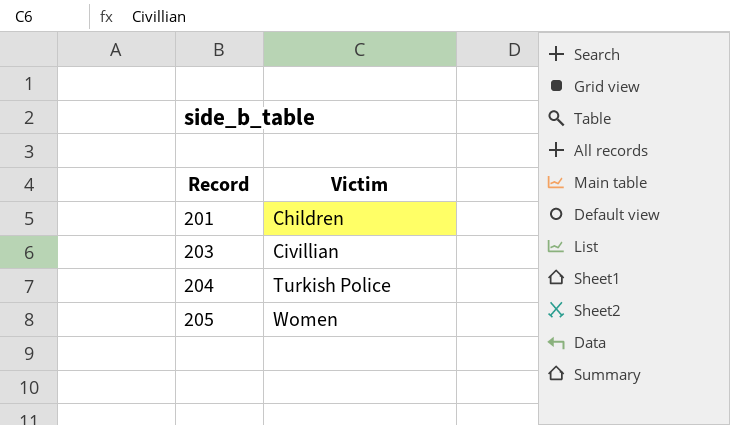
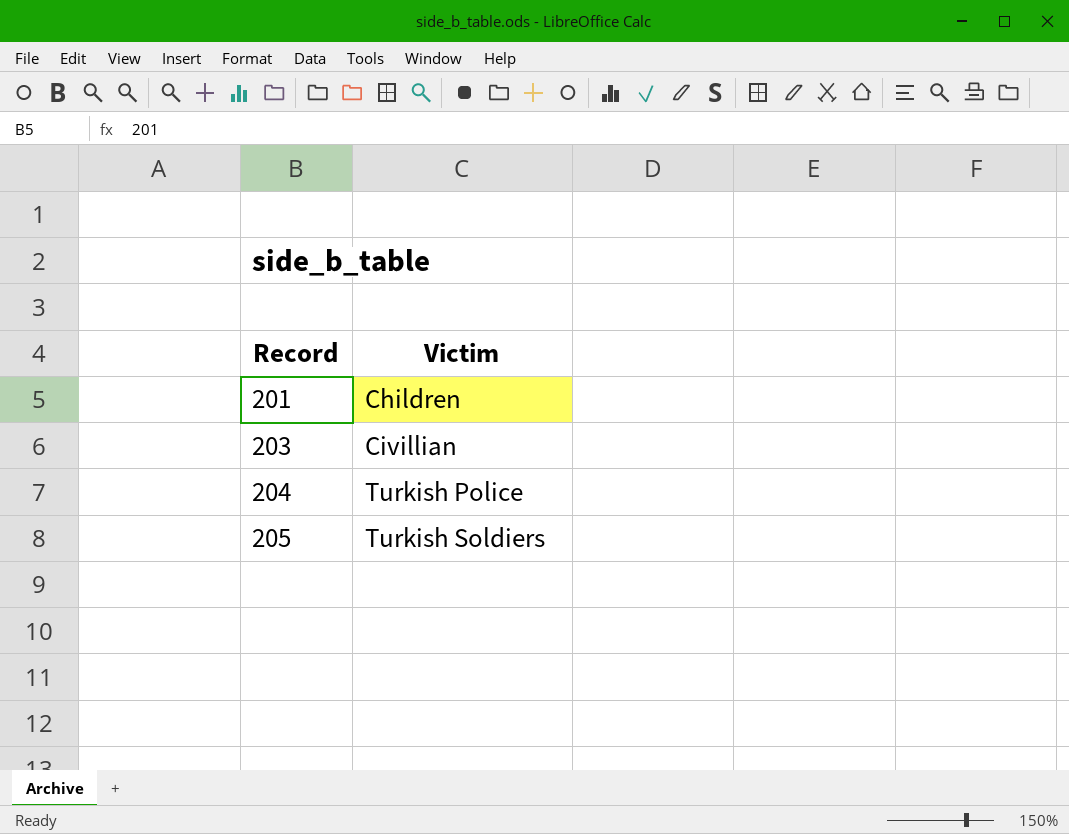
205 | Victim: Women -> Turkish Soldiers

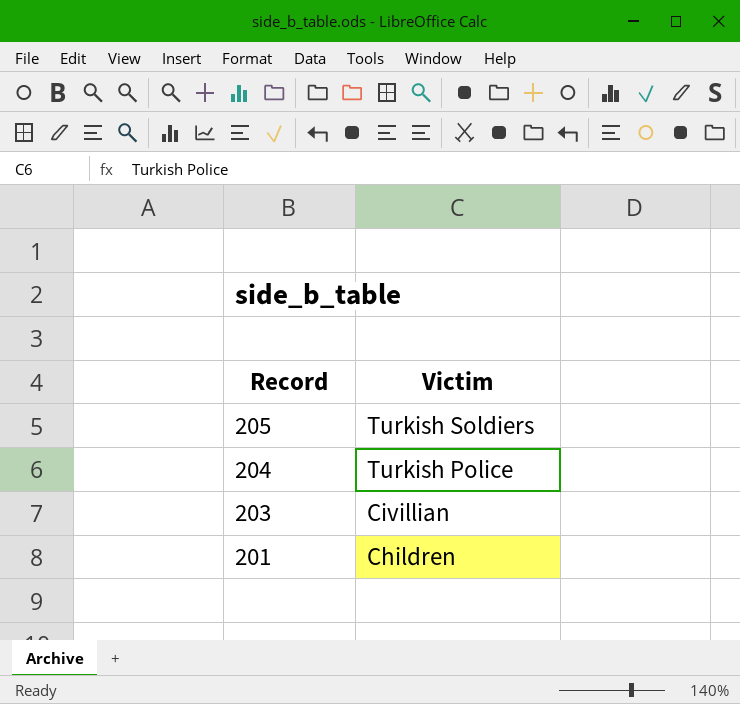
row order: Record ascending -> Record descending

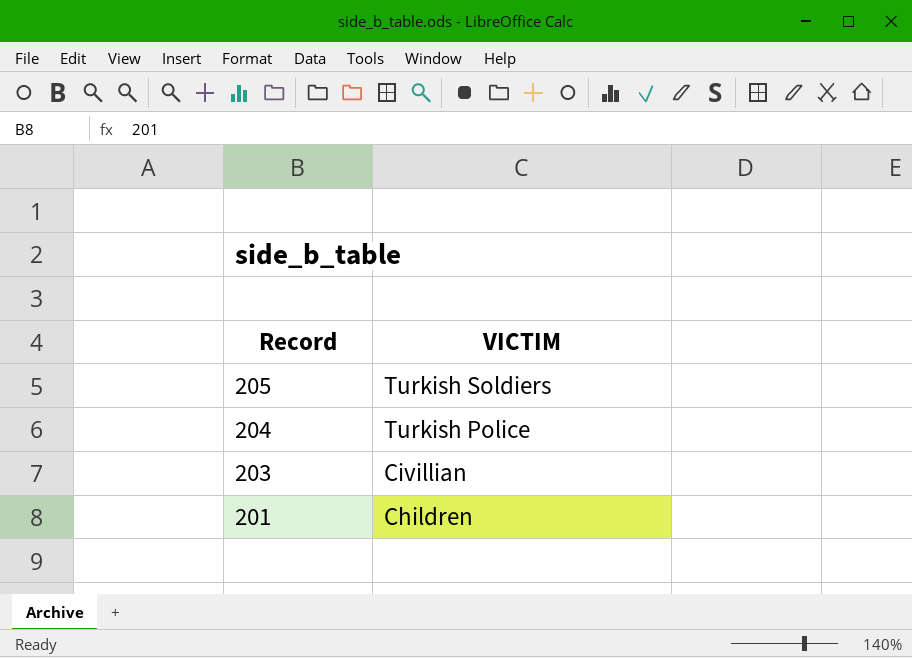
column name: Victim -> VICTIM

